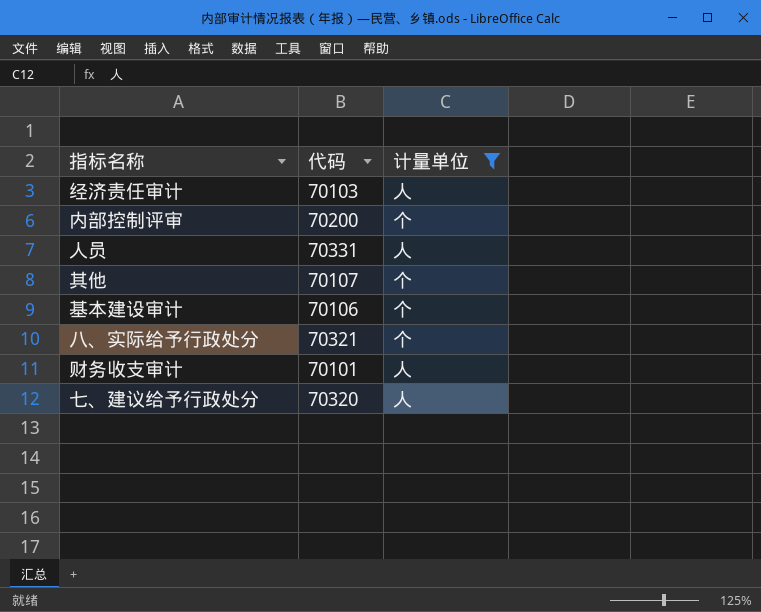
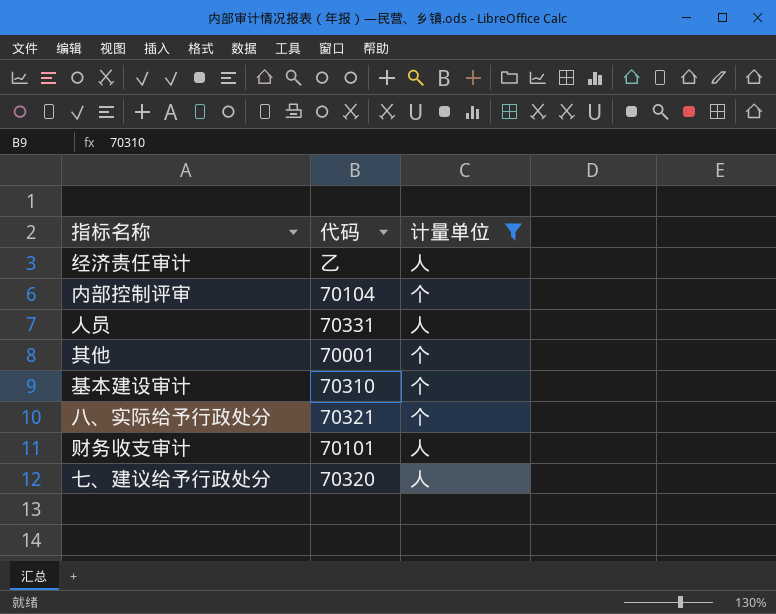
经济责任审计 | 代码: 70103 -> 乙
内部控制评审 | 代码: 70200 -> 70104
其他 | 代码: 70107 -> 70001
基本建设审计 | 代码: 70106 -> 70310

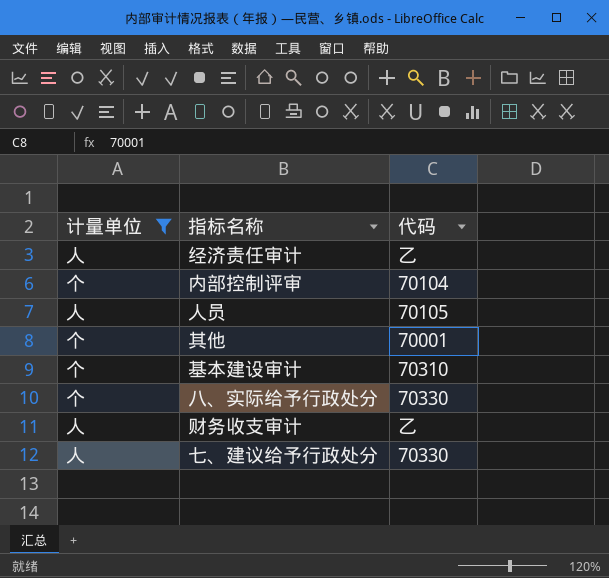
column 计量单位 | position: 3 -> 1
人员 | 代码: 70331 -> 70105
八、实际给予行政处分 | 代码: 70321 -> 70330
财务收支审计 | 代码: 70101 -> 乙
七、建议给予行政处分 | 代码: 70320 -> 70330

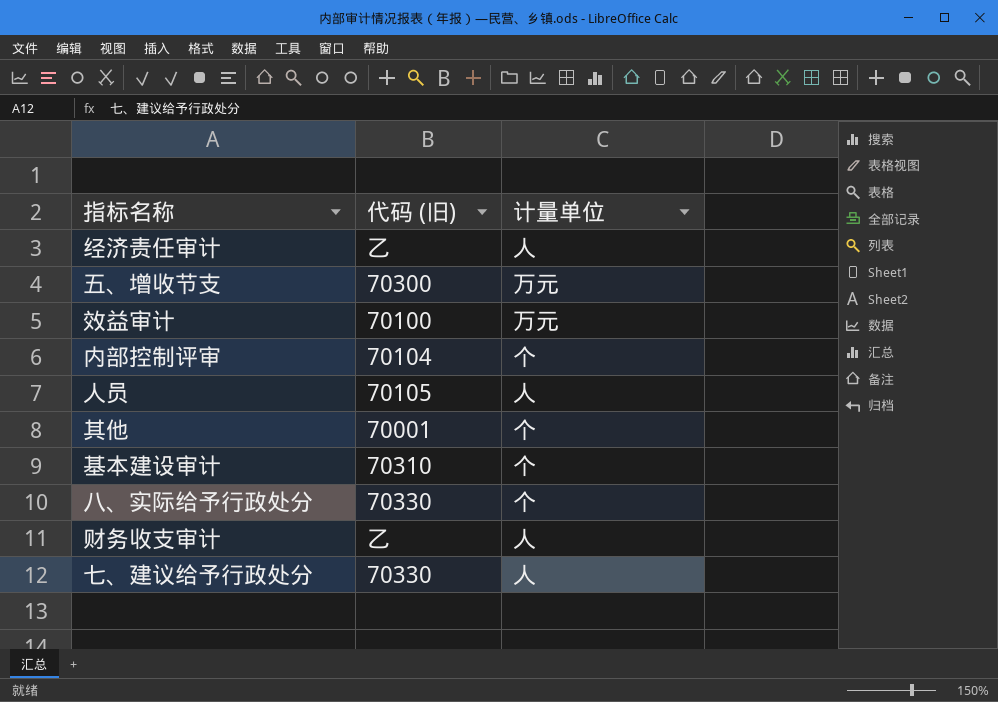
filter: 计量单位 != 万元 -> none
column name: 代码 -> 代码 (旧)
column 计量单位 | position: 1 -> 3

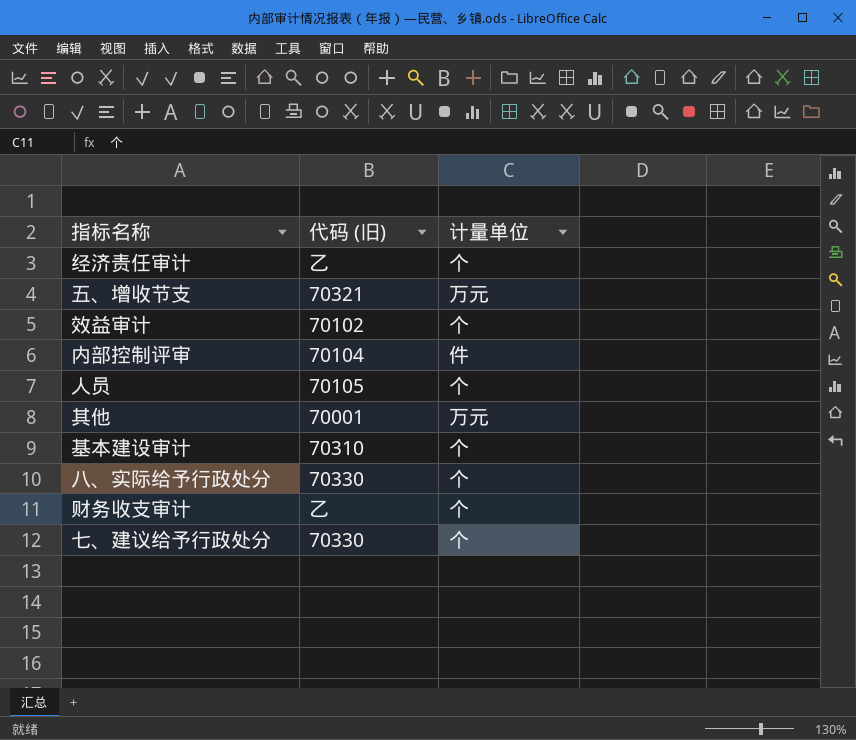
经济责任审计 | 计量单位: 人 -> 个
五、增收节支 | 代码 (旧): 70300 -> 70321
效益审计 | 代码 (旧): 70100 -> 70102
效益审计 | 计量单位: 万元 -> 个
内部控制评审 | 计量单位: 个 -> 件
人员 | 计量单位: 人 -> 个
其他 | 计量单位: 个 -> 万元
财务收支审计 | 计量单位: 人 -> 个
七、建议给予行政处分 | 计量单位: 人 -> 个

